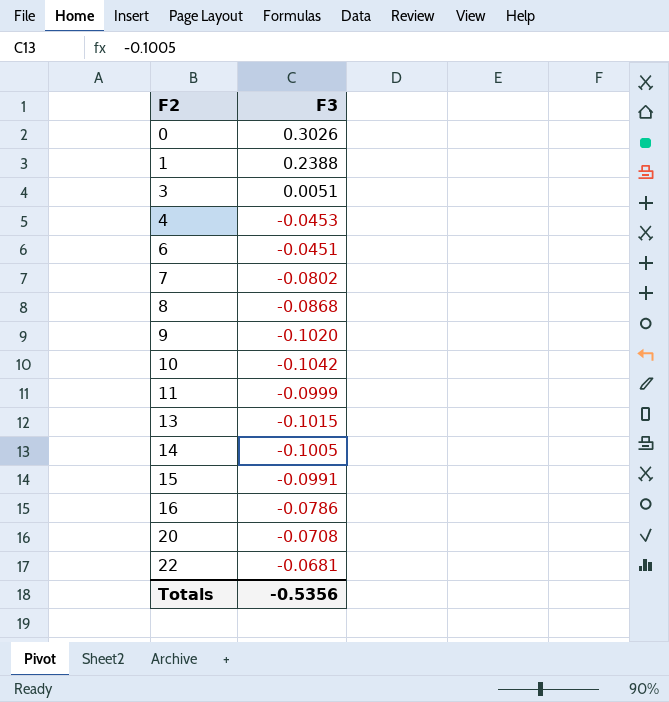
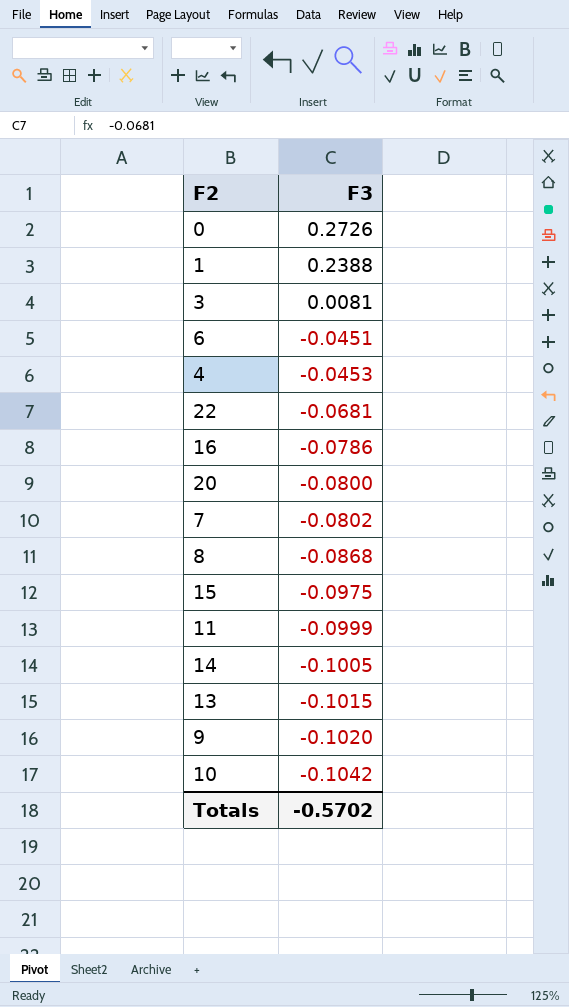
row order: F2 ascending -> F3 descending
0 | F3: 0.3026 -> 0.2726
3 | F3: 0.0051 -> 0.0081
20 | F3: -0.0708 -> -0.0800
15 | F3: -0.0991 -> -0.0975
Totals | F3: -0.5356 -> -0.5702

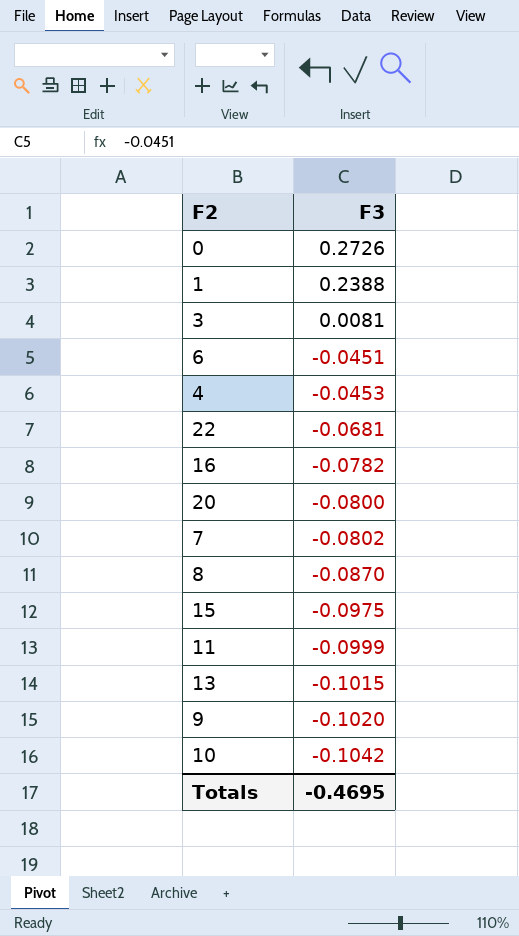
row 14: -0.1005 -> none
16 | F3: -0.0786 -> -0.0782
8 | F3: -0.0868 -> -0.0870
Totals | F3: -0.5702 -> -0.4695

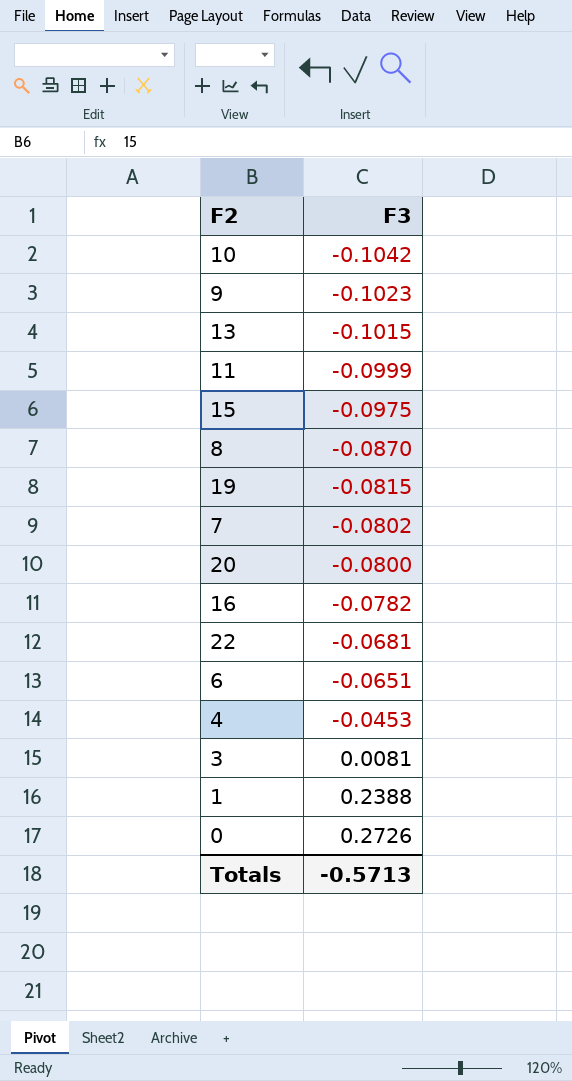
row order: F3 descending -> F3 ascending
9 | F3: -0.1020 -> -0.1023
row 19: none -> -0.0815
6 | F3: -0.0451 -> -0.0651
Totals | F3: -0.4695 -> -0.5713

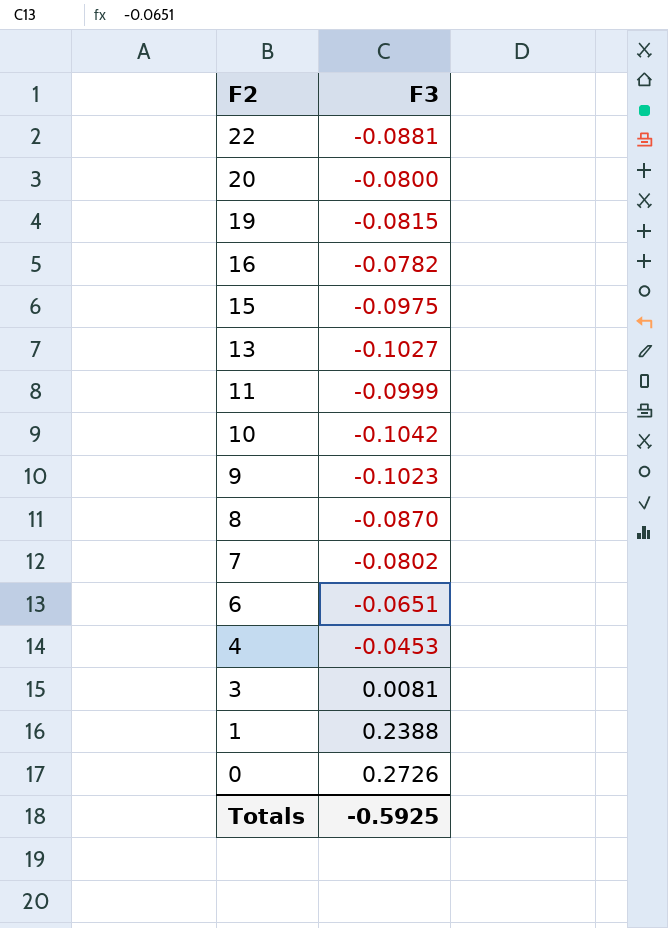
row order: F3 ascending -> F2 descending
22 | F3: -0.0681 -> -0.0881
13 | F3: -0.1015 -> -0.1027
Totals | F3: -0.5713 -> -0.5925

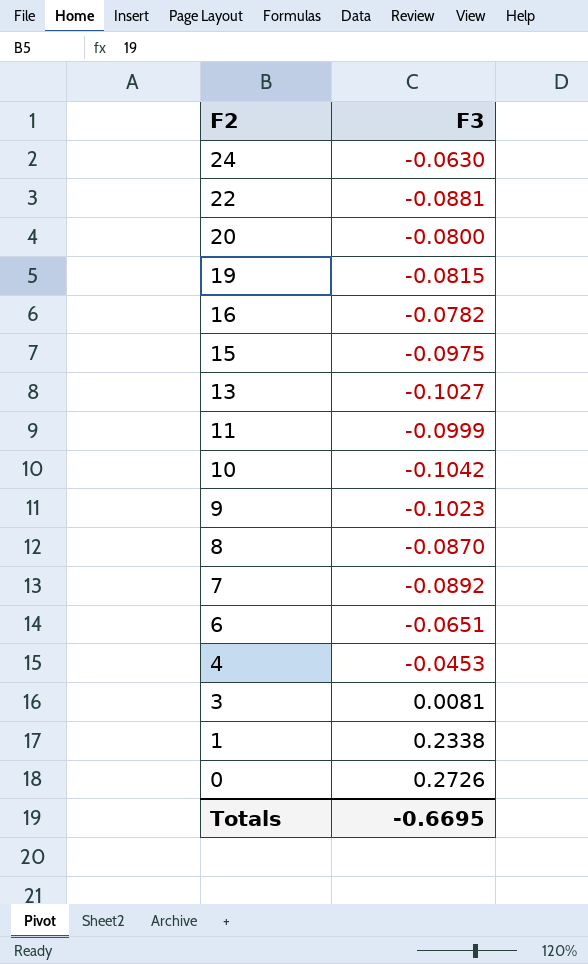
row 24: none -> -0.0630
7 | F3: -0.0802 -> -0.0892
1 | F3: 0.2388 -> 0.2338
Totals | F3: -0.5925 -> -0.6695

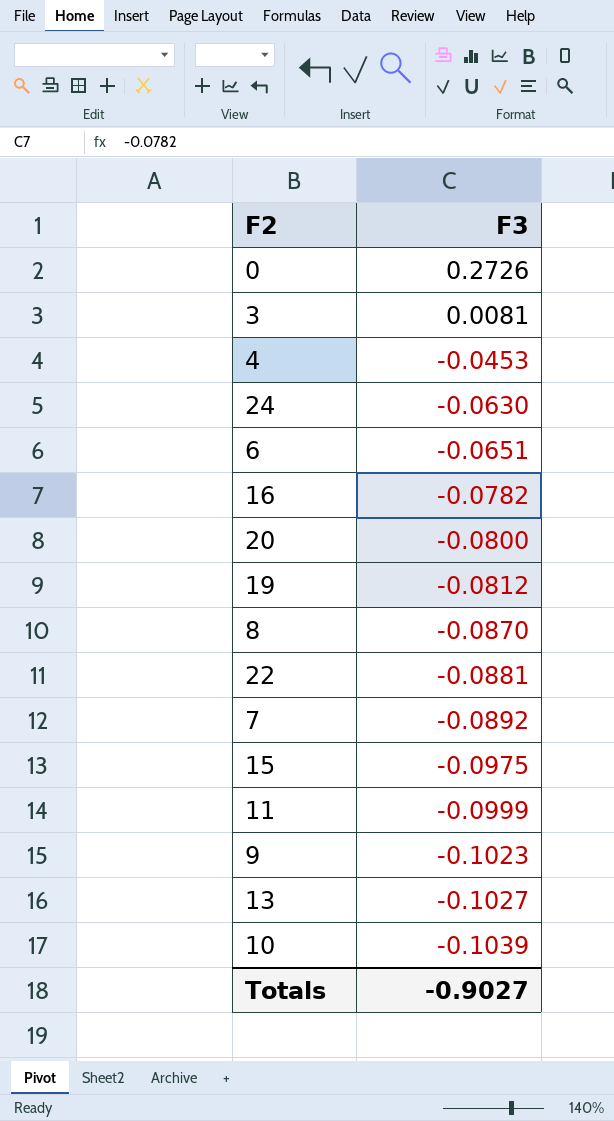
row order: F2 descending -> F3 descending
row 1: 0.2338 -> none
19 | F3: -0.0815 -> -0.0812
10 | F3: -0.1042 -> -0.1039
Totals | F3: -0.6695 -> -0.9027

